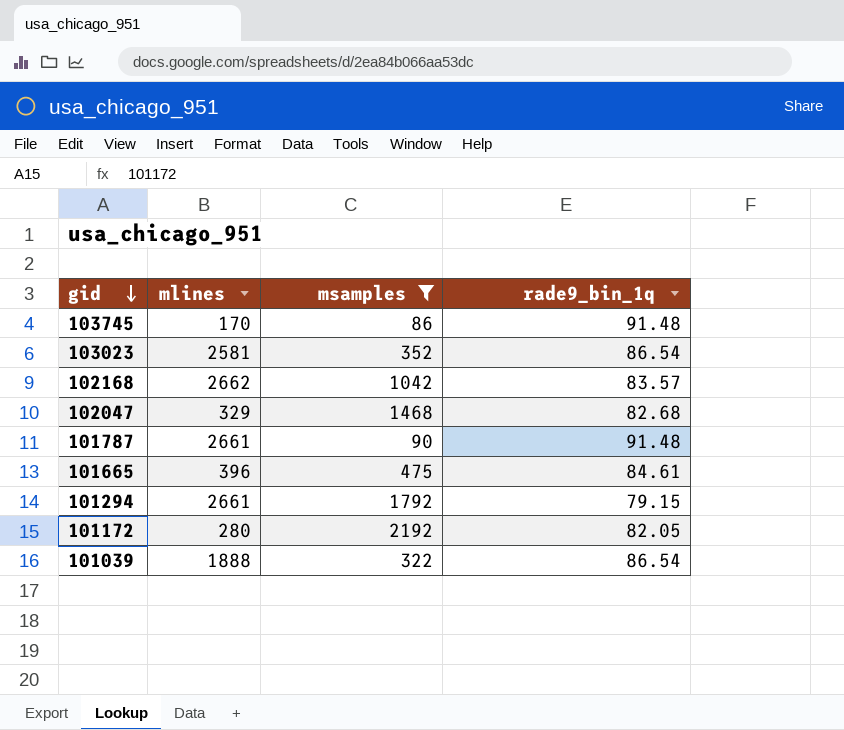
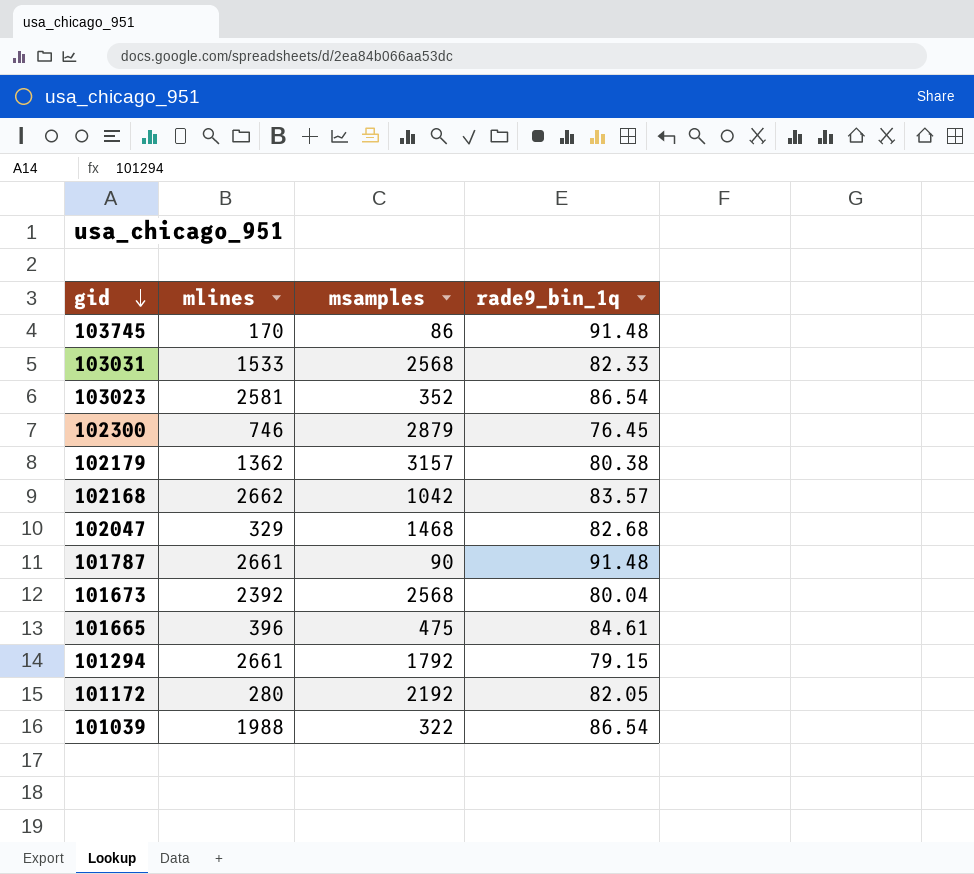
filter: msamples <= 2192 -> none
101039 | mlines: 1888 -> 1988

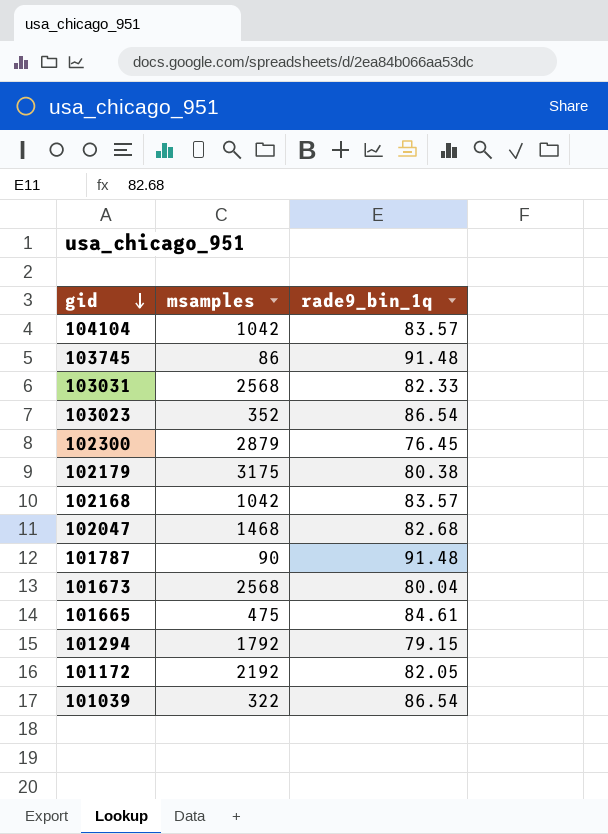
column mlines | position: 2 -> none
row 104104: none -> 1042 | 83.57
102179 | msamples: 3157 -> 3175

